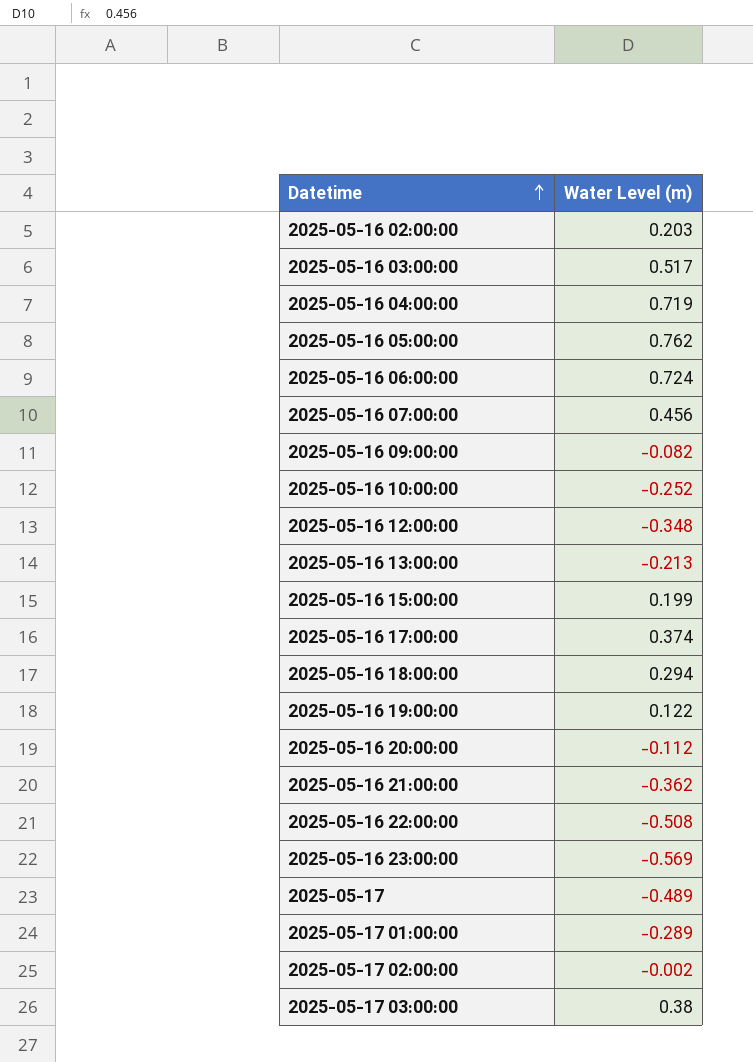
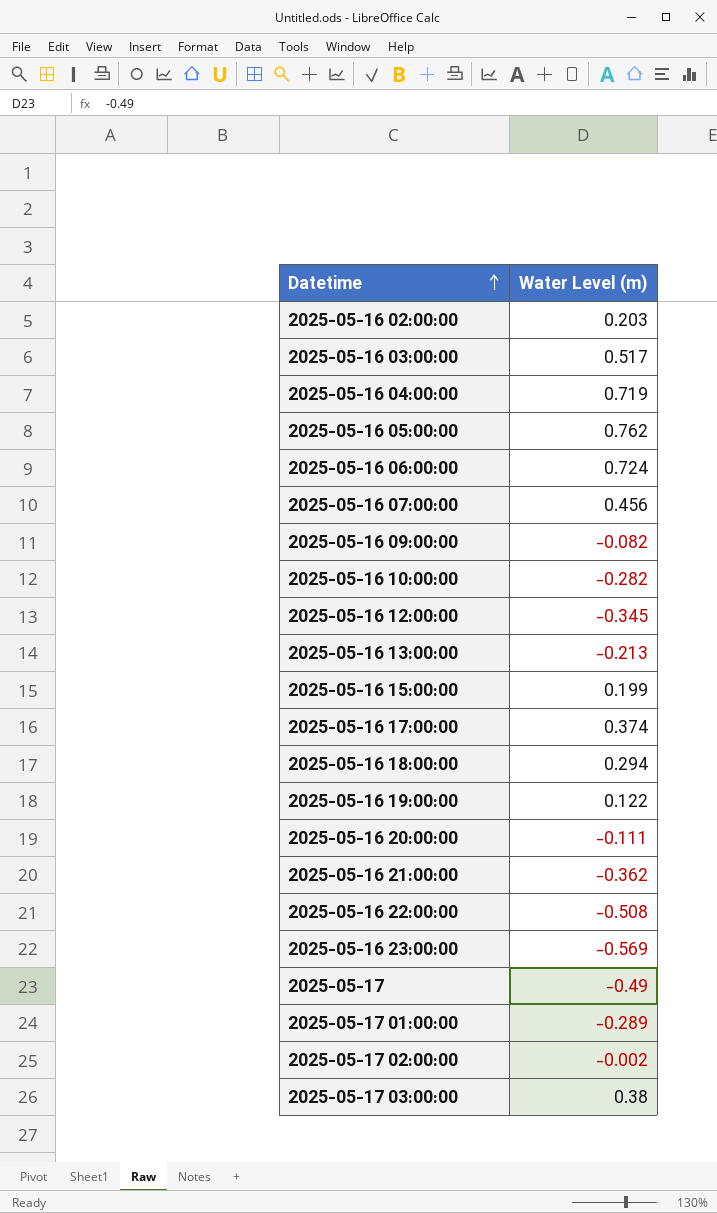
2025-05-16 10:00:00 | Water Level (m): -0.252 -> -0.282
2025-05-16 12:00:00 | Water Level (m): -0.348 -> -0.345
2025-05-16 20:00:00 | Water Level (m): -0.112 -> -0.111
2025-05-17 | Water Level (m): -0.489 -> -0.49

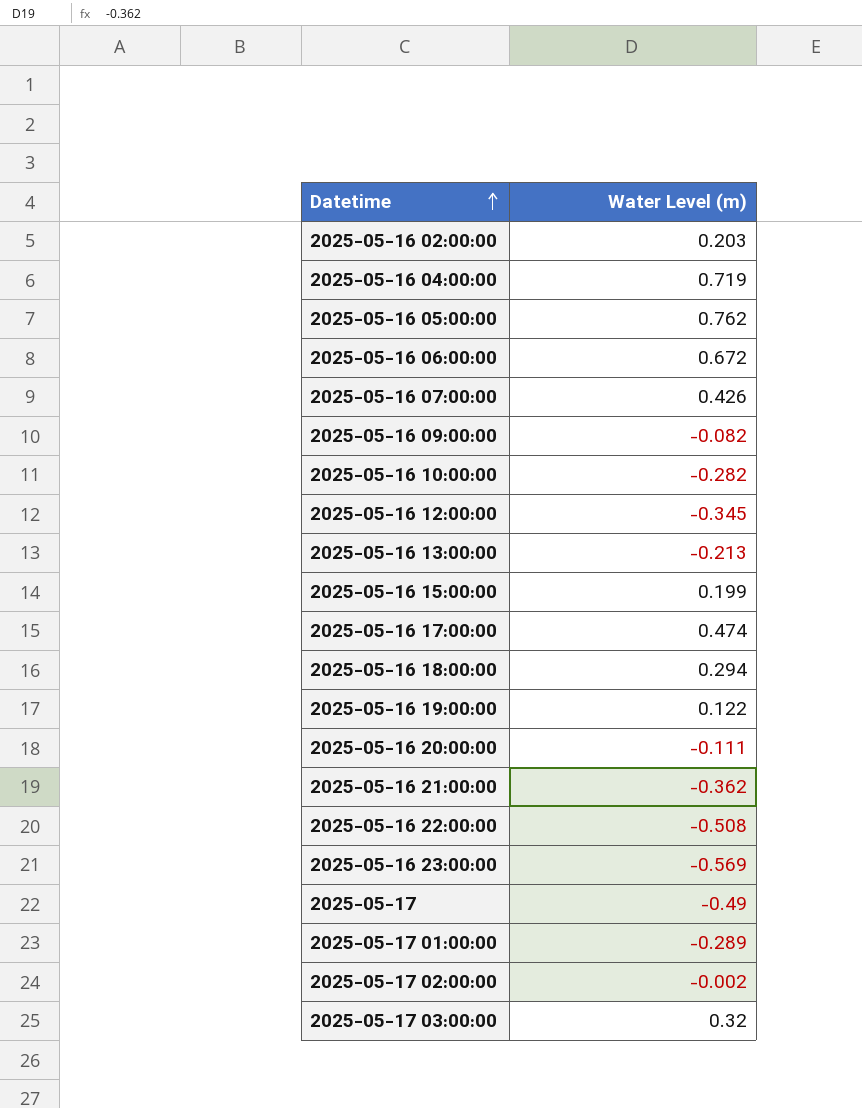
row 2025-05-16 03:00:00: 0.517 -> none
2025-05-16 06:00:00 | Water Level (m): 0.724 -> 0.672
2025-05-16 07:00:00 | Water Level (m): 0.456 -> 0.426
2025-05-16 17:00:00 | Water Level (m): 0.374 -> 0.474
2025-05-17 03:00:00 | Water Level (m): 0.38 -> 0.32

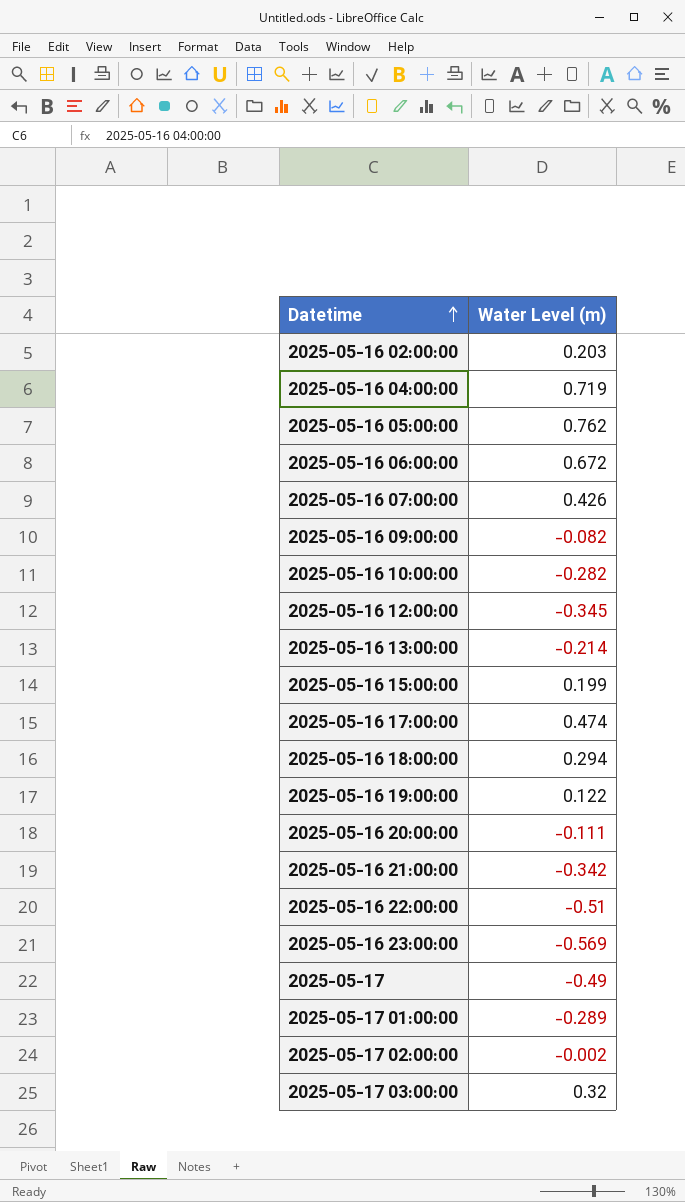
2025-05-16 13:00:00 | Water Level (m): -0.213 -> -0.214
2025-05-16 21:00:00 | Water Level (m): -0.362 -> -0.342
2025-05-16 22:00:00 | Water Level (m): -0.508 -> -0.51

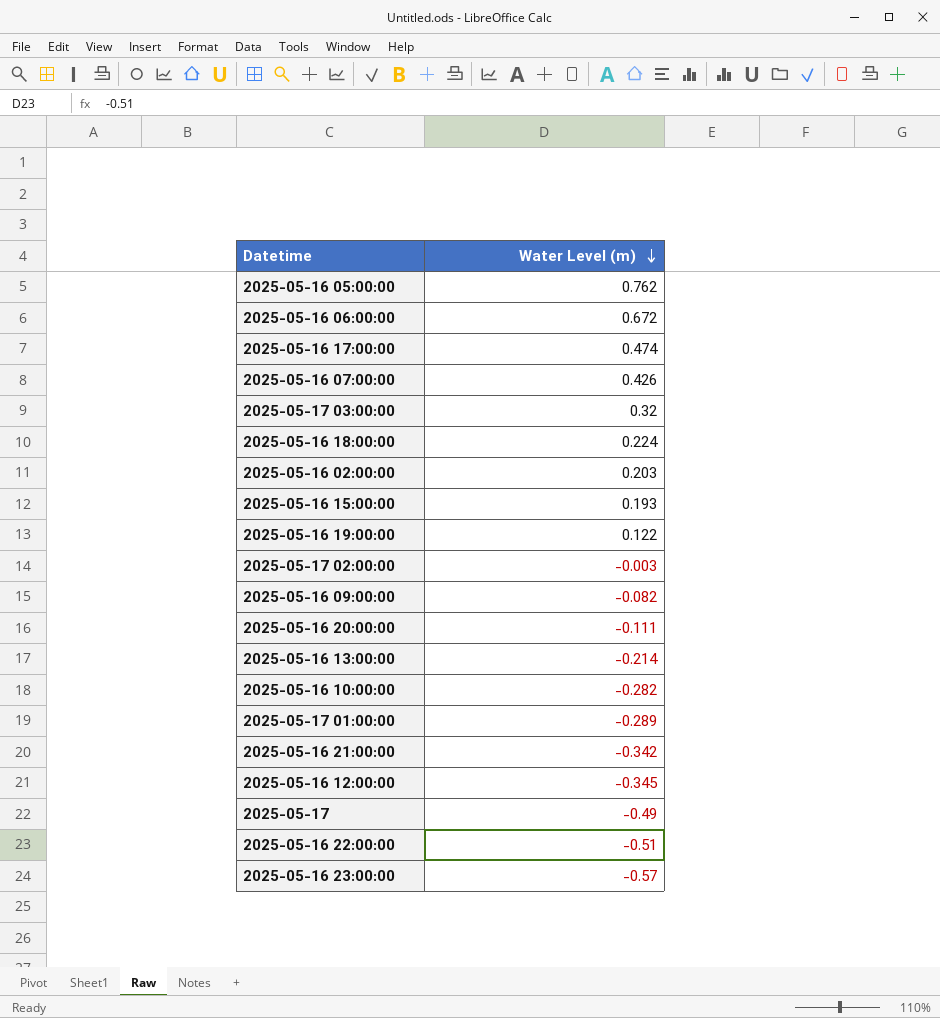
row order: Datetime ascending -> Water Level (m) descending
row 2025-05-16 04:00:00: 0.719 -> none
2025-05-16 18:00:00 | Water Level (m): 0.294 -> 0.224
2025-05-16 15:00:00 | Water Level (m): 0.199 -> 0.193
2025-05-17 02:00:00 | Water Level (m): -0.002 -> -0.003
2025-05-16 23:00:00 | Water Level (m): -0.569 -> -0.57

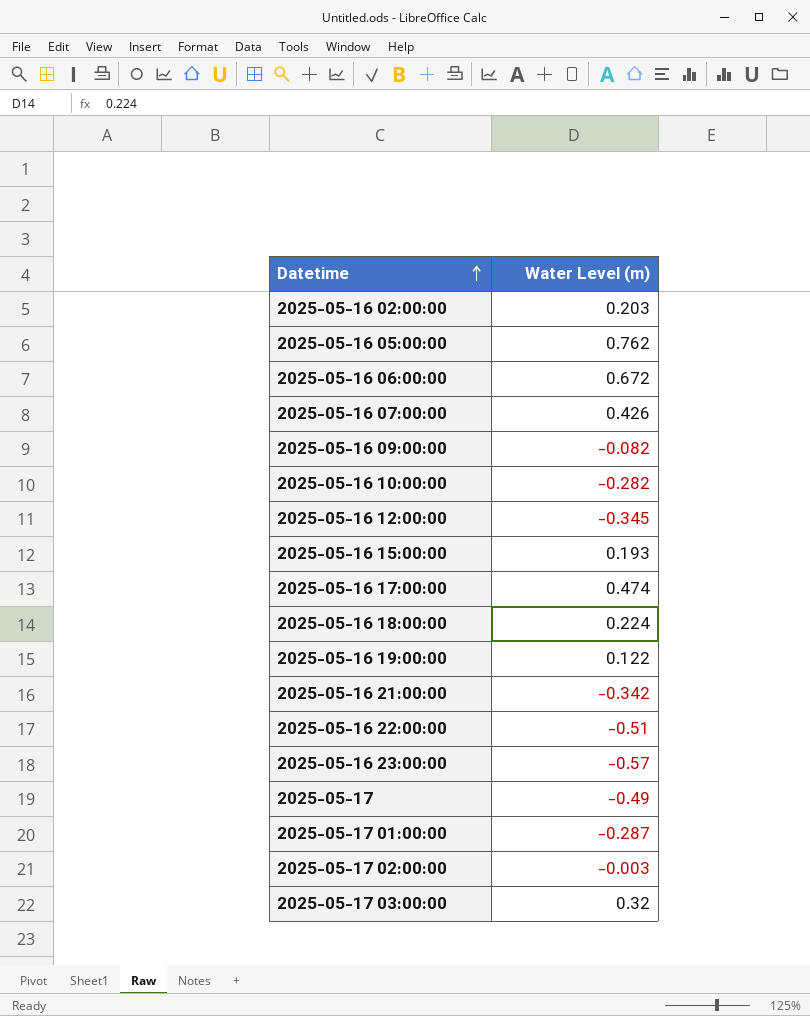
row order: Water Level (m) descending -> Datetime ascending
row 2025-05-16 20:00:00: -0.111 -> none
row 2025-05-16 13:00:00: -0.214 -> none
2025-05-17 01:00:00 | Water Level (m): -0.289 -> -0.287

